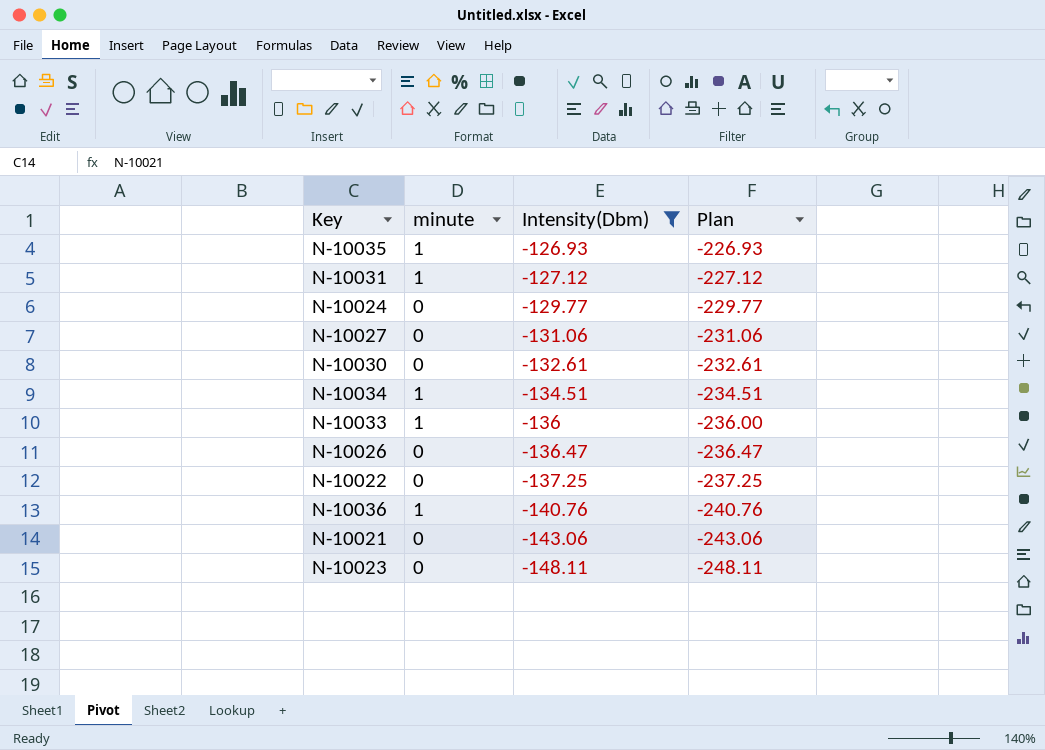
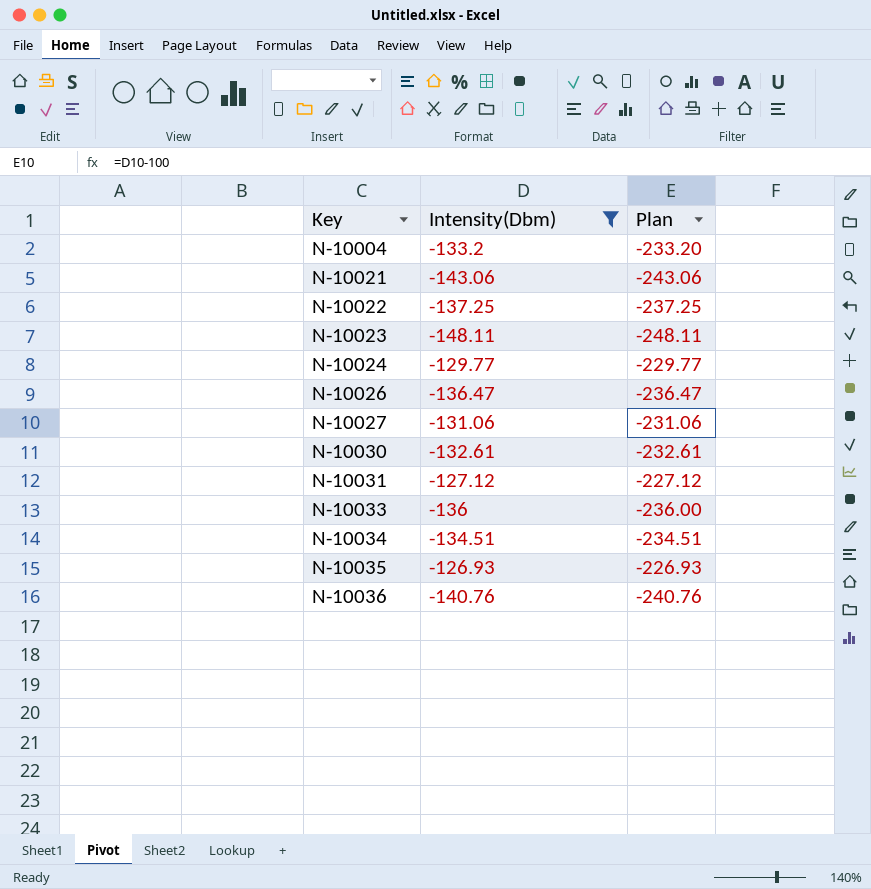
row order: Intensity(Dbm) descending -> Key ascending
column minute | position: 2 -> none
row N-10004: none -> -133.2 | -233.20

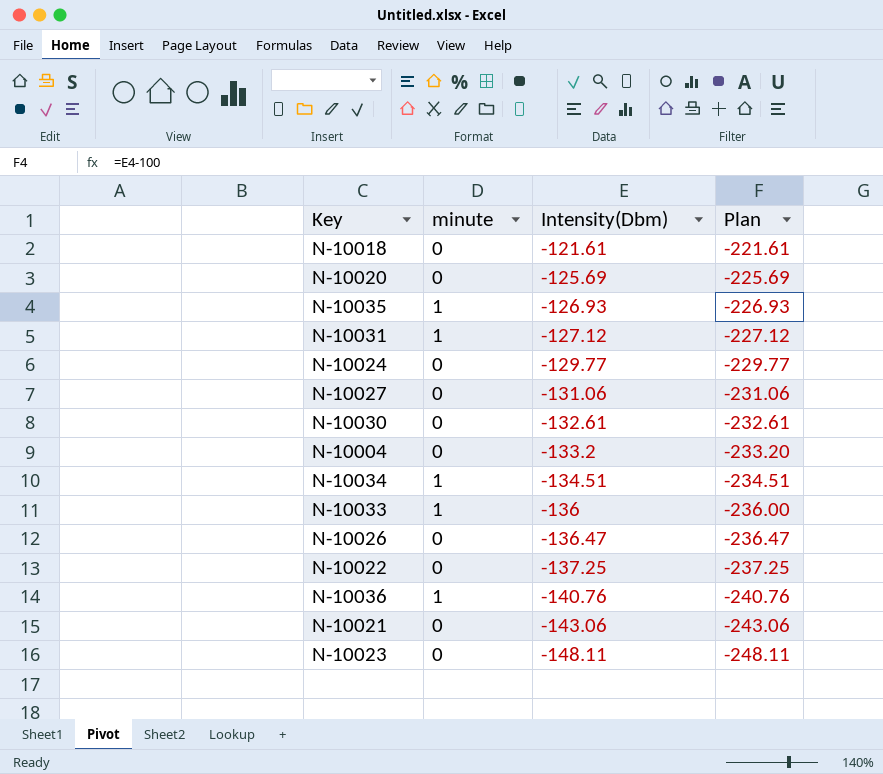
filter: Intensity(Dbm) <= -126.93 -> none
row order: Key ascending -> Intensity(Dbm) descending
column minute | position: none -> 2

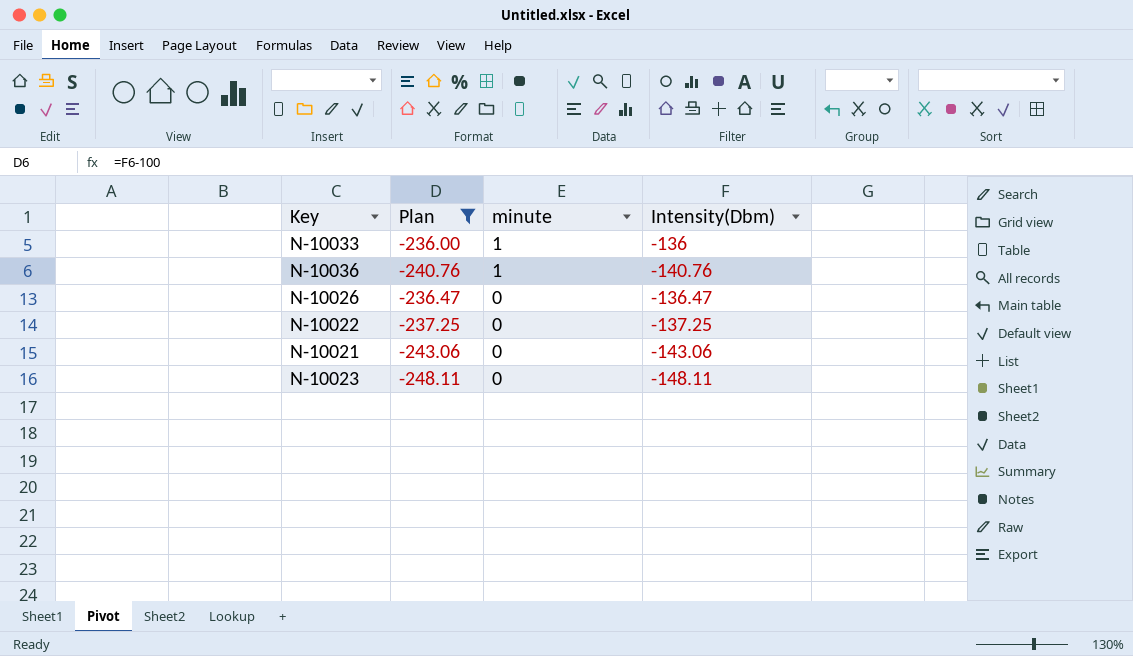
filter: none -> Plan <= -236.00
row order: Intensity(Dbm) descending -> minute descending
column Plan | position: 4 -> 2

